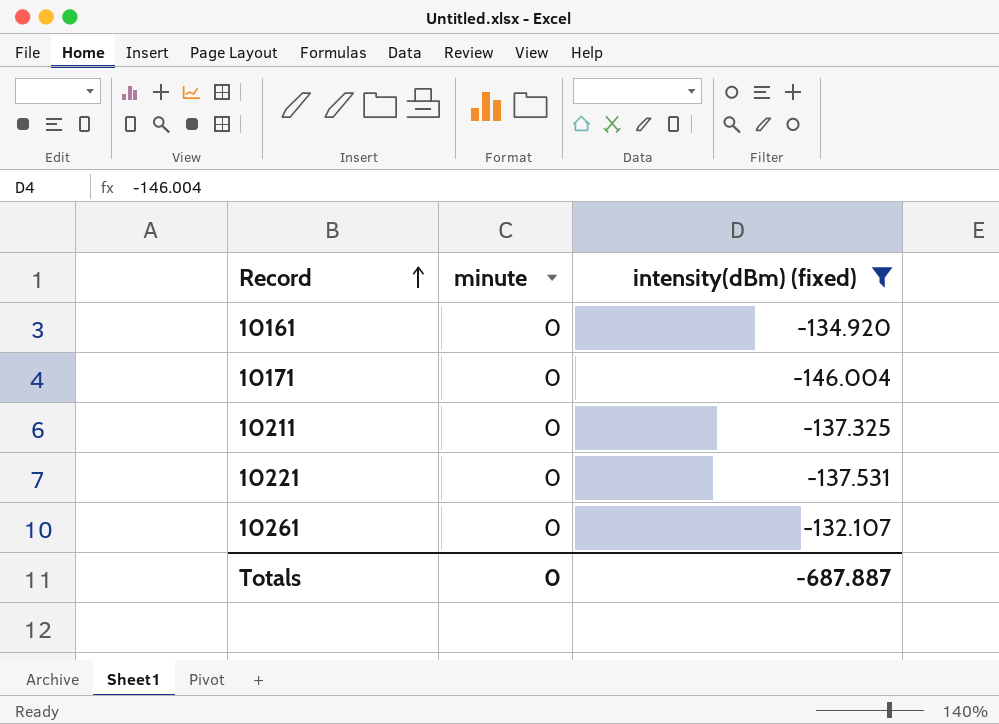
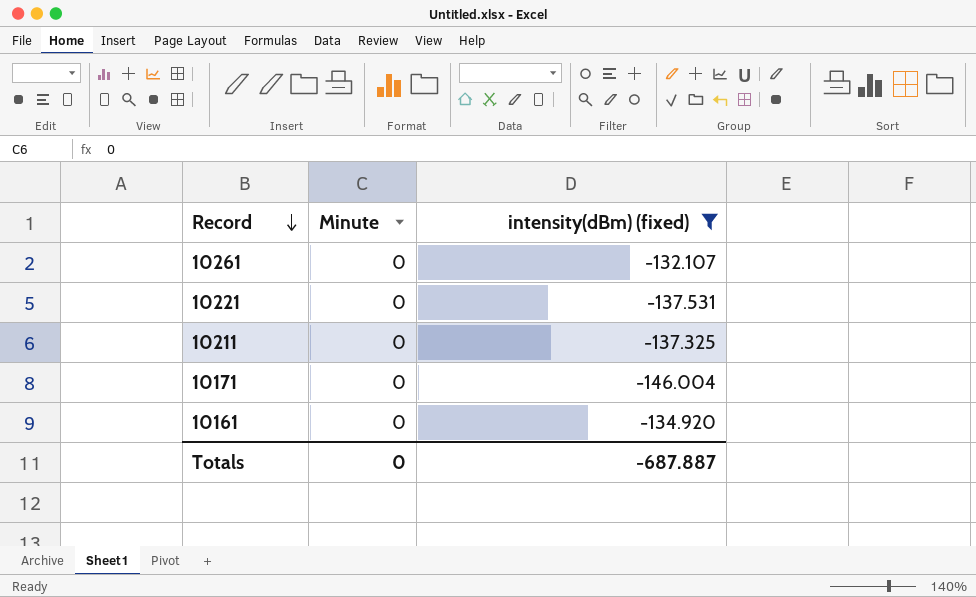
row order: Record ascending -> Record descending
column name: minute -> Minute

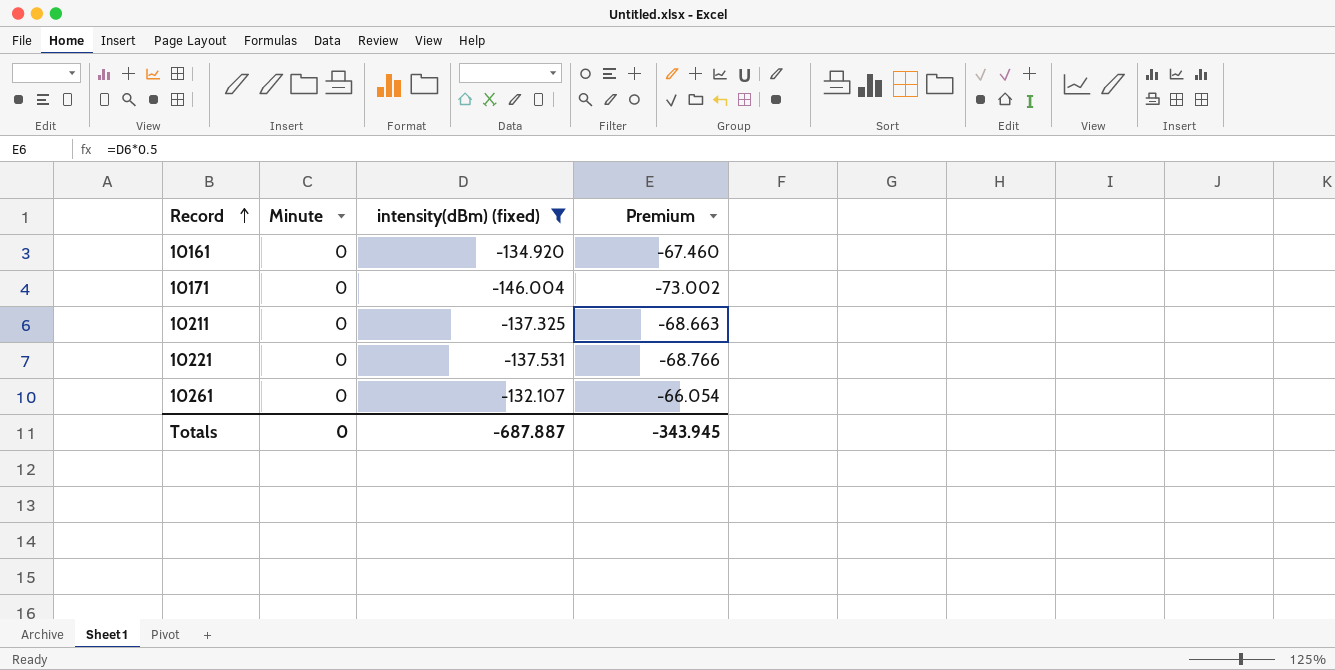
row order: Record descending -> Record ascending
column Premium | formula: none -> [intensity(dBm) (fixed)] * 0.5

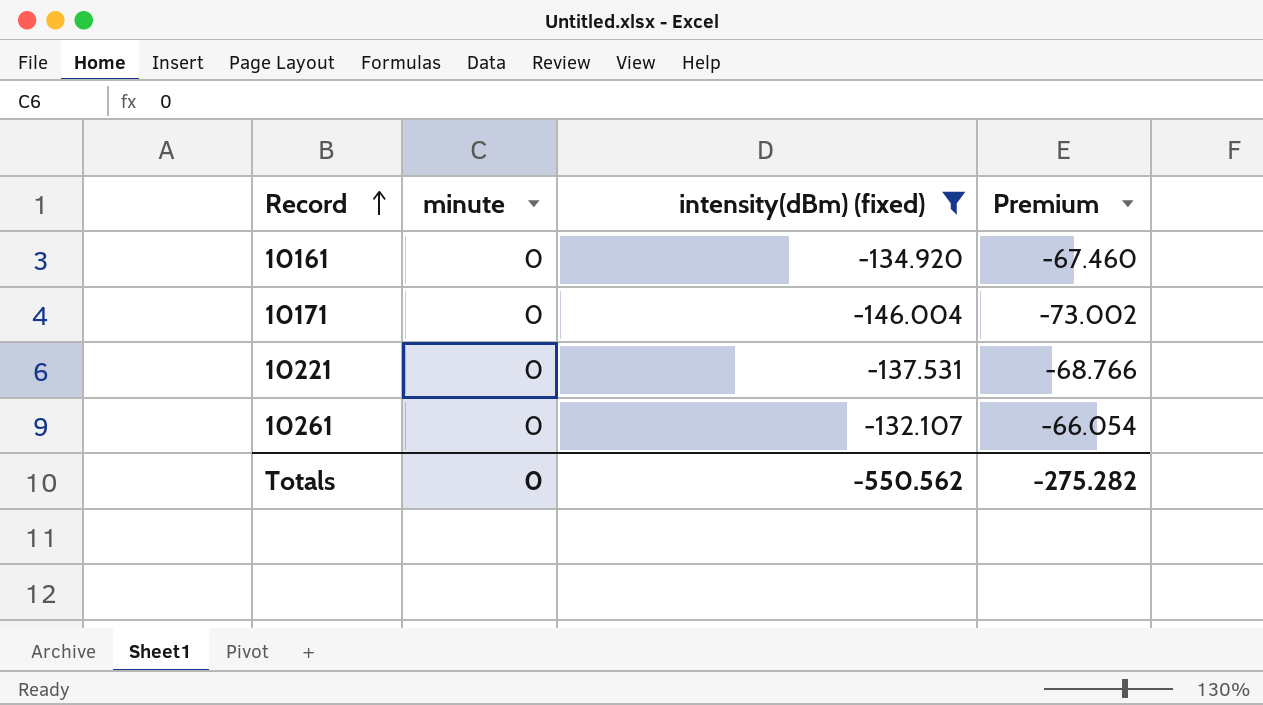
column name: Minute -> minute
row 10211: 0 | -137.325 | -68.663 -> none
Totals | intensity(dBm) (fixed): -687.887 -> -550.562
Totals | Premium: -343.945 -> -275.282

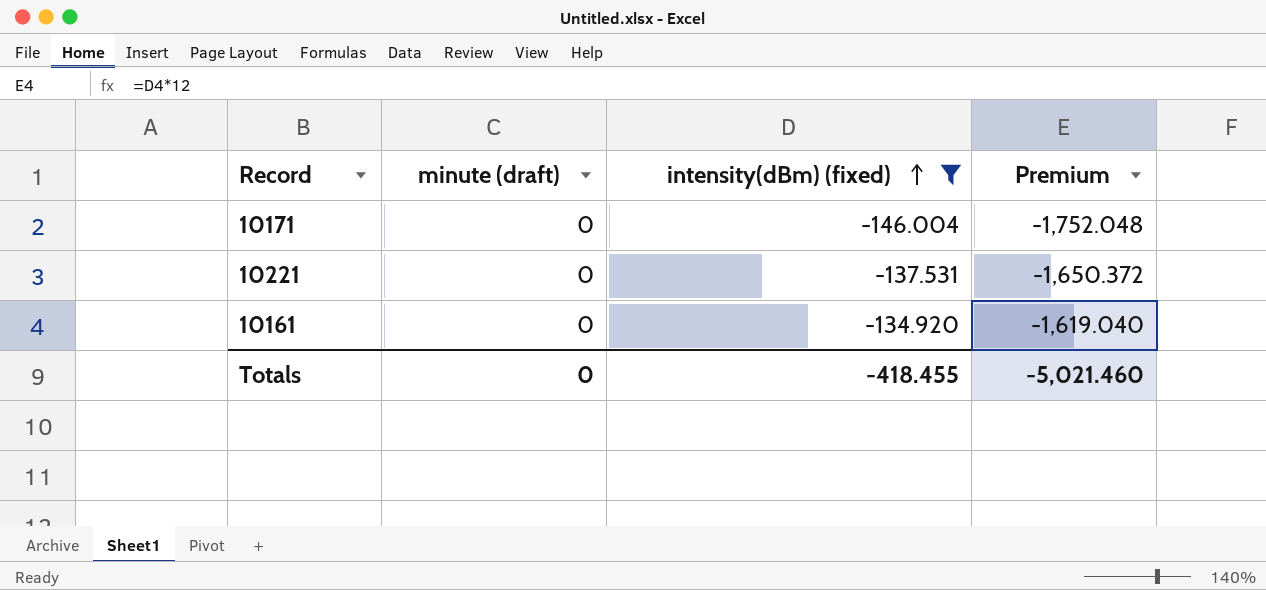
row order: Record ascending -> intensity(dBm) (fixed) ascending
column name: minute -> minute (draft)
column Premium | formula: [intensity(dBm) (fixed)] * 0.5 -> [intensity(dBm) (fixed)] * 12
row 10261: 0 | -132.107 | -66.054 -> none
Totals | intensity(dBm) (fixed): -550.562 -> -418.455
Totals | Premium: -275.282 -> -5,021.460

